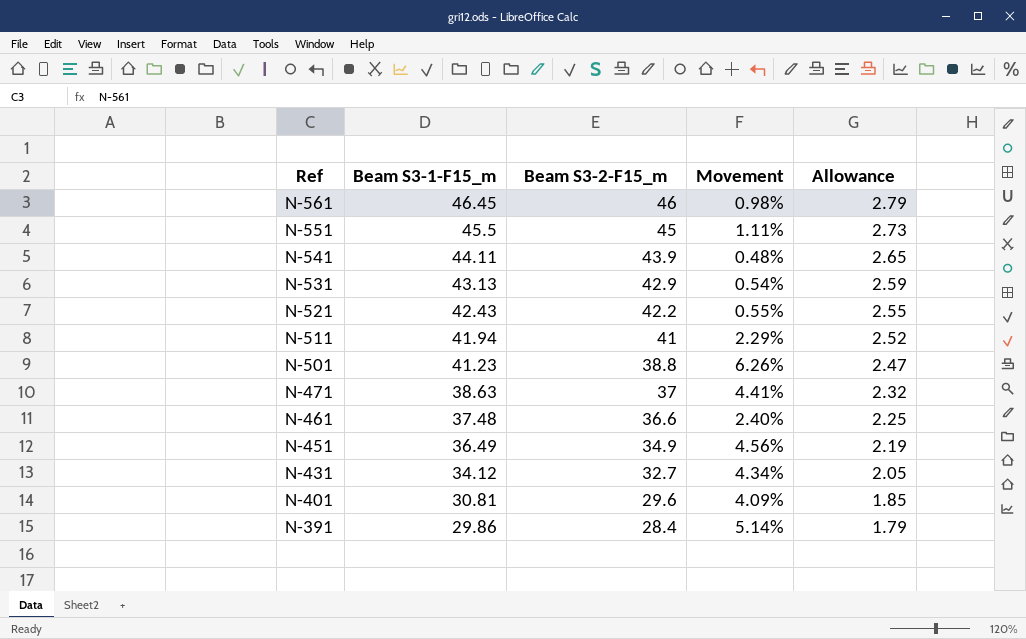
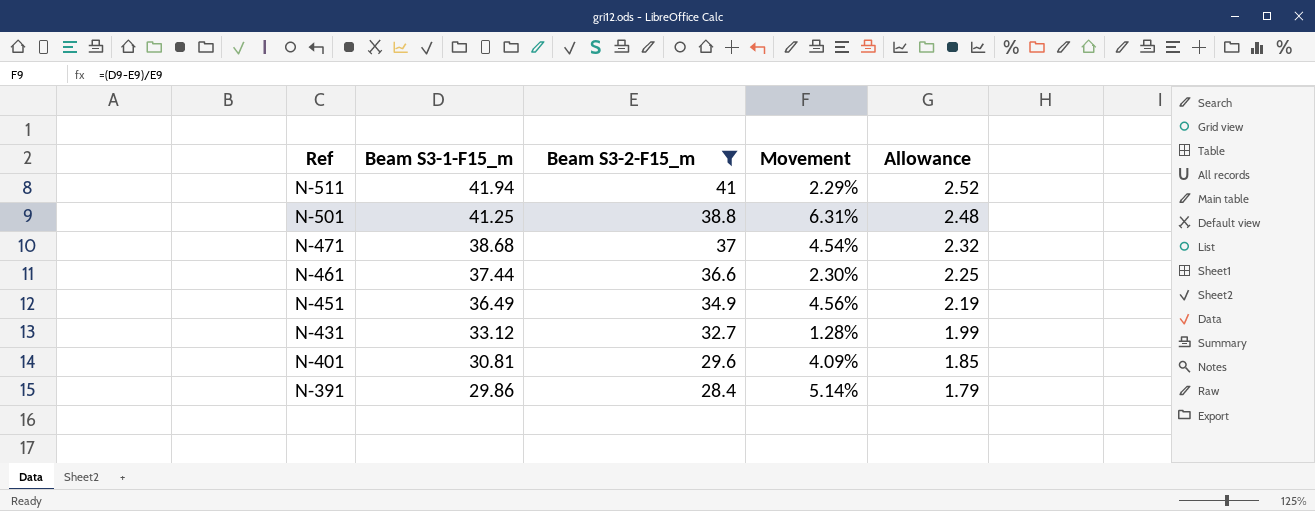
filter: none -> Beam S3-2-F15_m <= 41
N-501 | Beam S3-1-F15_m: 41.23 -> 41.25
N-501 | Movement: 6.26% -> 6.31%
N-501 | Allowance: 2.47 -> 2.48
N-471 | Beam S3-1-F15_m: 38.63 -> 38.68
N-471 | Movement: 4.41% -> 4.54%
N-461 | Beam S3-1-F15_m: 37.48 -> 37.44
N-461 | Movement: 2.40% -> 2.30%
N-431 | Beam S3-1-F15_m: 34.12 -> 33.12
N-431 | Movement: 4.34% -> 1.28%
N-431 | Allowance: 2.05 -> 1.99

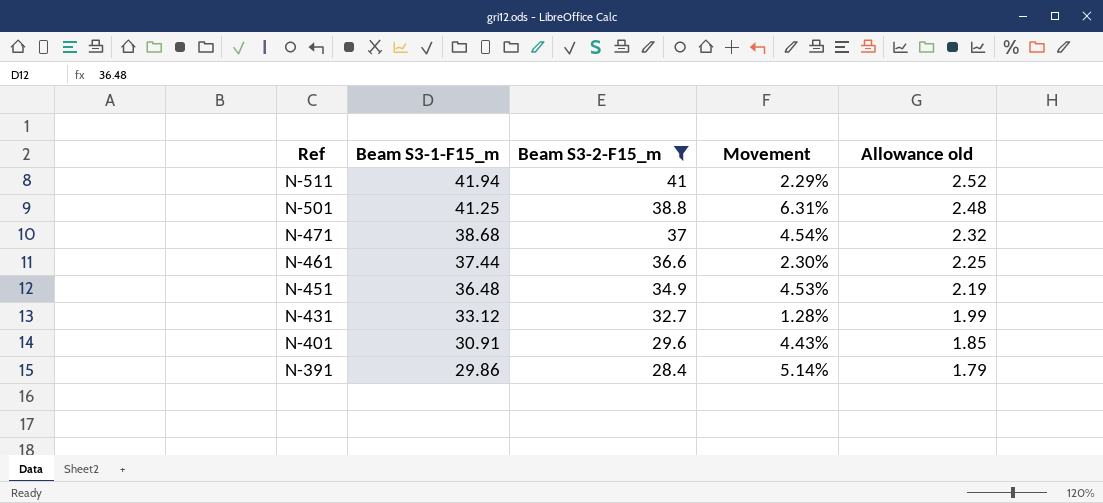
column name: Allowance -> Allowance old
N-451 | Beam S3-1-F15_m: 36.49 -> 36.48
N-451 | Movement: 4.56% -> 4.53%
N-401 | Beam S3-1-F15_m: 30.81 -> 30.91
N-401 | Movement: 4.09% -> 4.43%

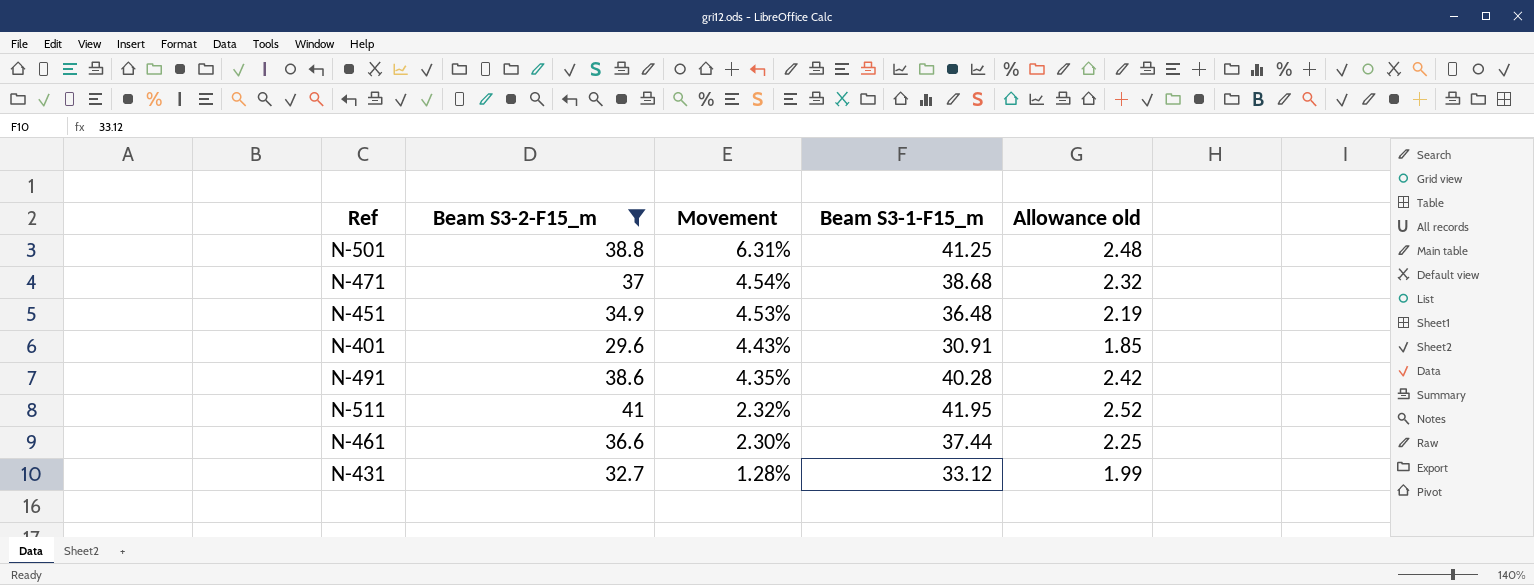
row order: Ref descending -> Movement descending
column Beam S3-1-F15_m | position: 2 -> 4
row N-391: 29.86 | 28.4 | 5.14% | 1.79 -> none
row N-491: none -> 38.6 | 4.35% | 40.28 | 2.42
N-511 | Movement: 2.29% -> 2.32%
N-511 | Beam S3-1-F15_m: 41.94 -> 41.95

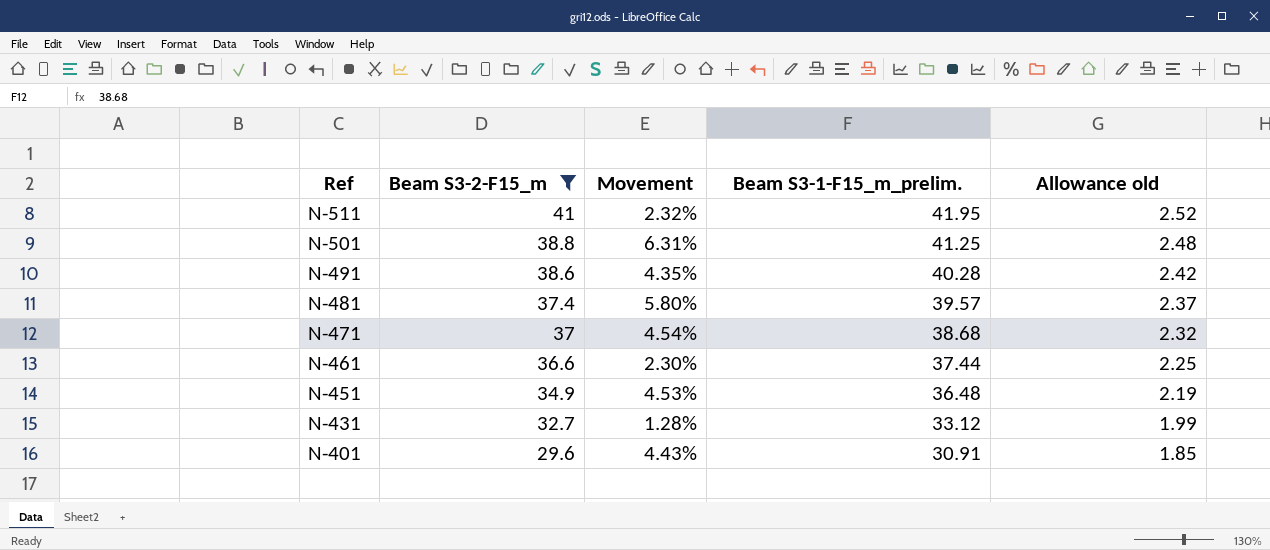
row order: Movement descending -> Ref descending
column name: Beam S3-1-F15_m -> Beam S3-1-F15_m_prelim.
row N-481: none -> 37.4 | 5.80% | 39.57 | 2.37

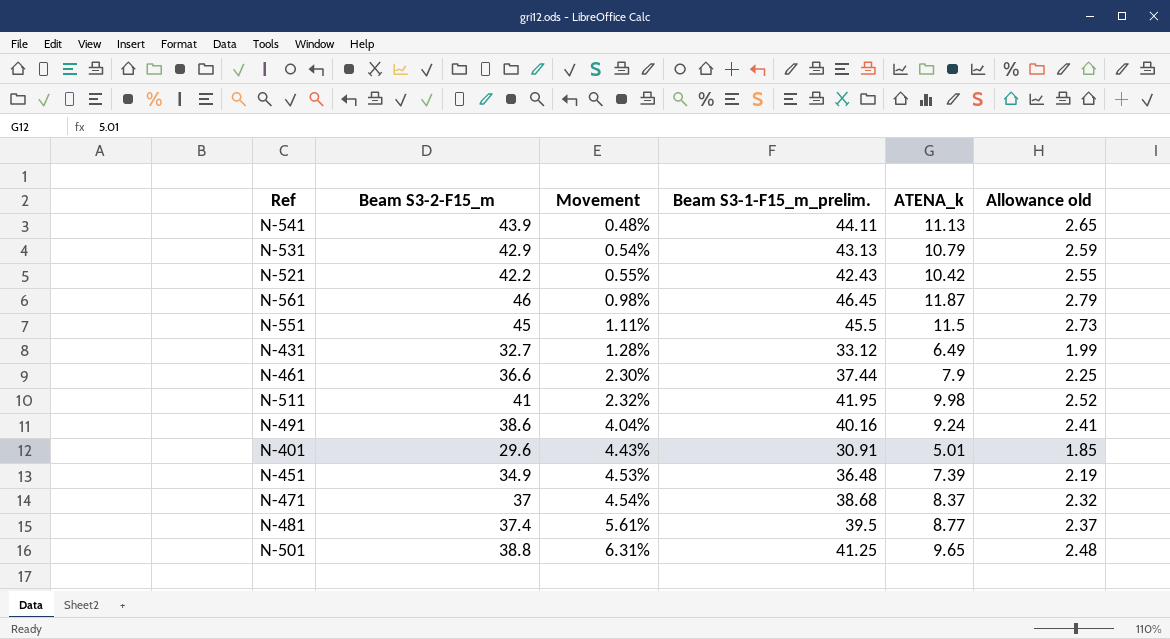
filter: Beam S3-2-F15_m <= 41 -> none
row order: Ref descending -> Movement ascending
column ATENA_k | position: none -> 5
N-491 | Movement: 4.35% -> 4.04%
N-491 | Beam S3-1-F15_m_prelim.: 40.28 -> 40.16
N-491 | Allowance old: 2.42 -> 2.41
N-481 | Movement: 5.80% -> 5.61%
N-481 | Beam S3-1-F15_m_prelim.: 39.57 -> 39.5

